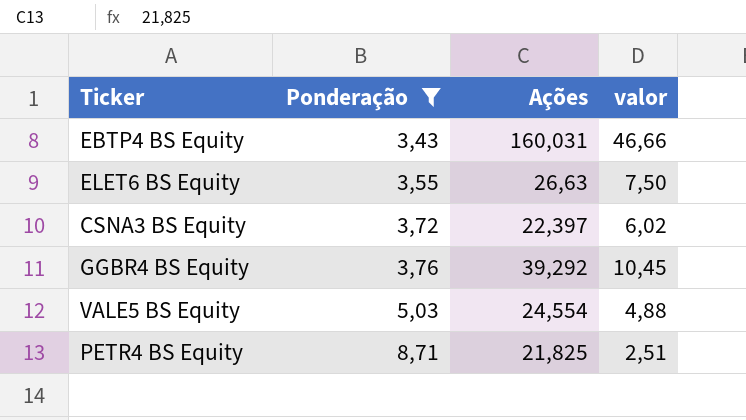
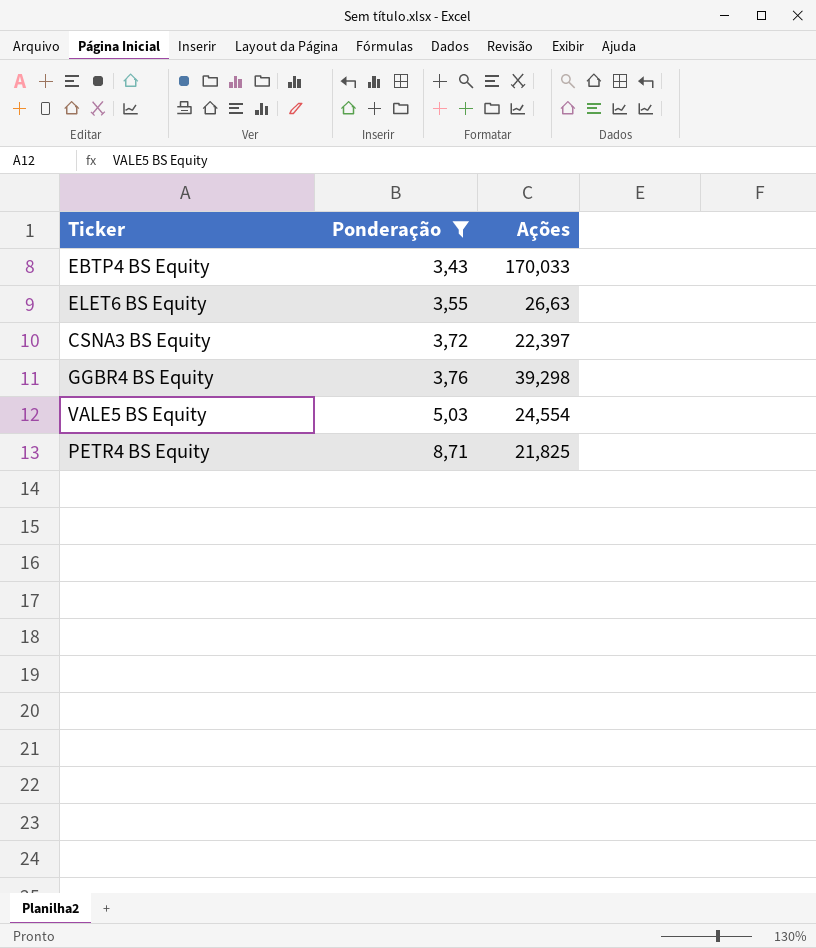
column valor | formula: [Ações] / [Ponderação] -> none
EBTP4 BS Equity | Ações: 160,031 -> 170,033
GGBR4 BS Equity | Ações: 39,292 -> 39,298

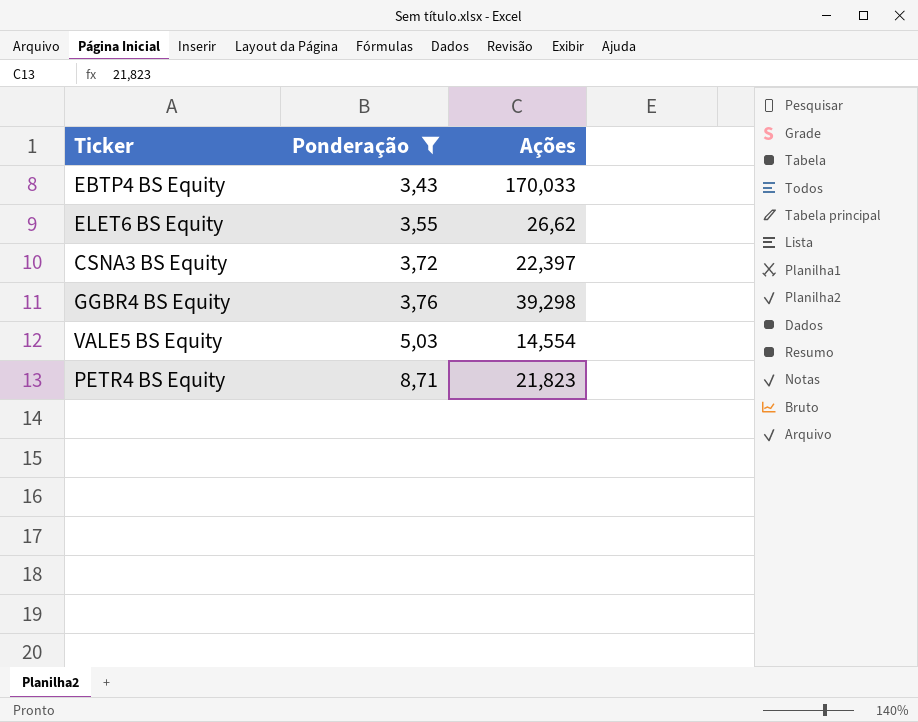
ELET6 BS Equity | Ações: 26,63 -> 26,62
VALE5 BS Equity | Ações: 24,554 -> 14,554
PETR4 BS Equity | Ações: 21,825 -> 21,823

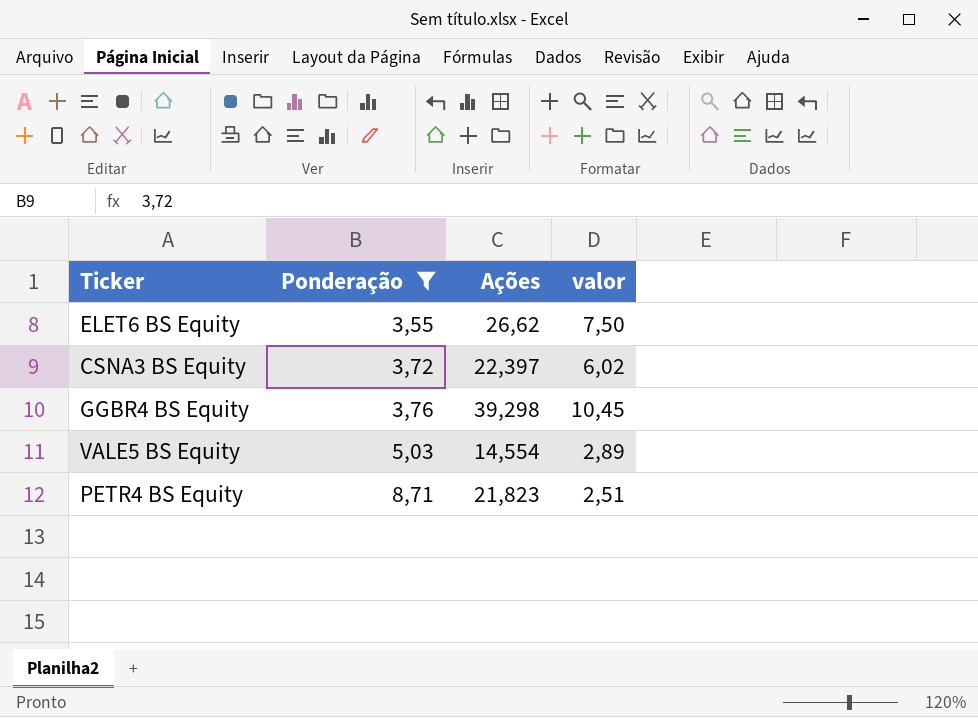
column valor | formula: none -> [Ações] / [Ponderação]
row EBTP4 BS Equity: 3,43 | 170,033 -> none

